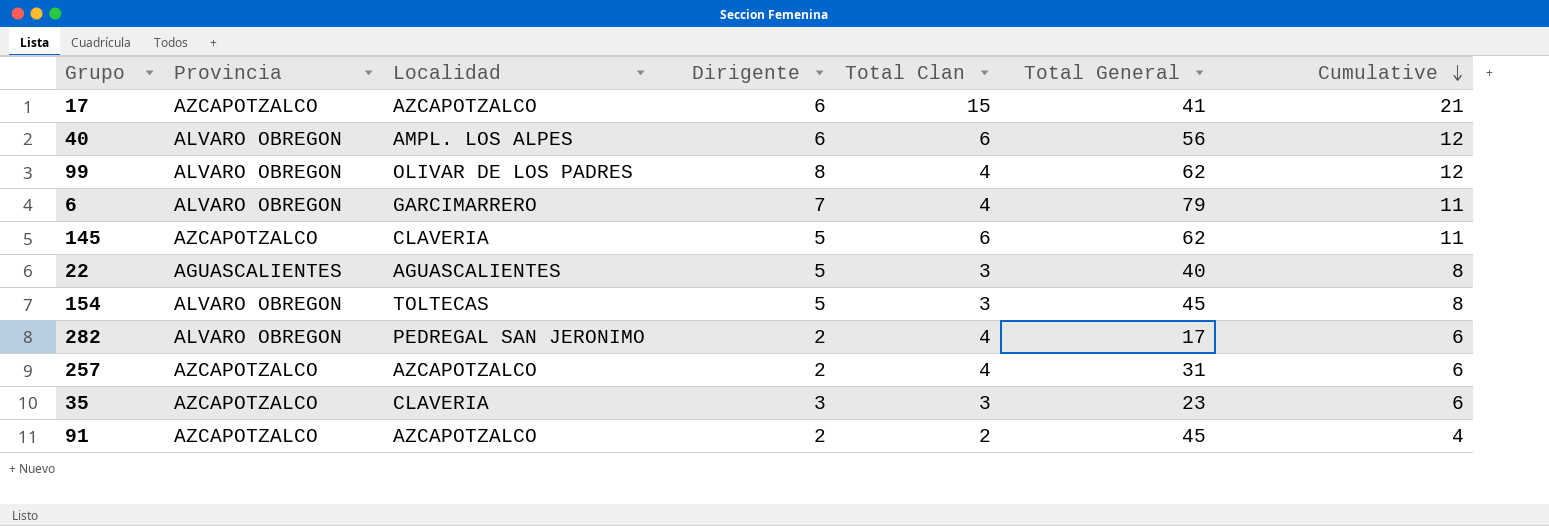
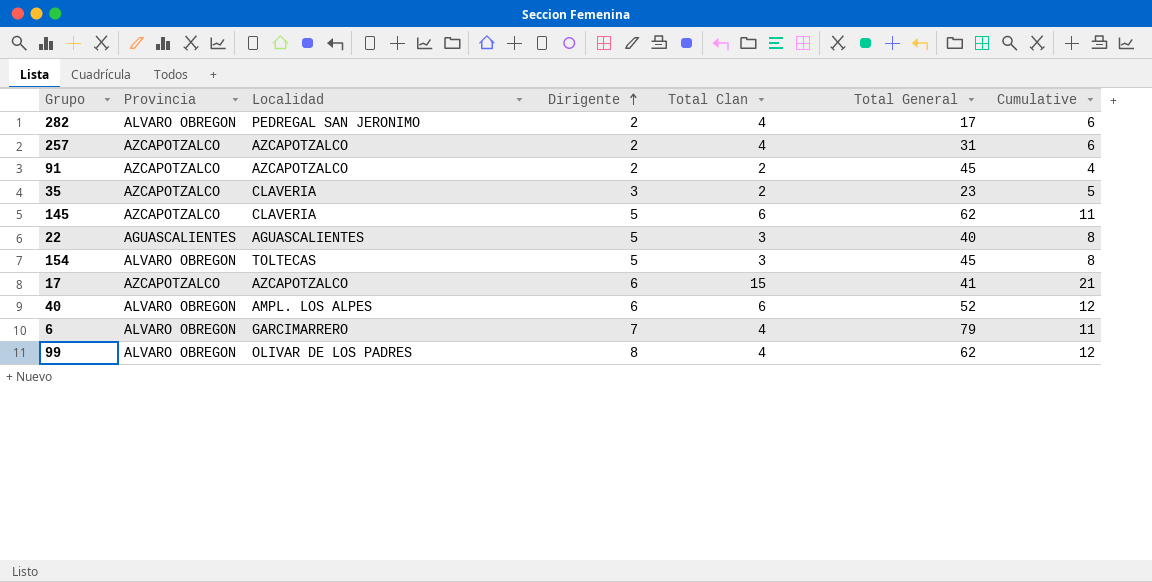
row order: Cumulative descending -> Dirigente ascending
35 | Total Clan: 3 -> 2
35 | Cumulative: 6 -> 5
40 | Total General: 56 -> 52

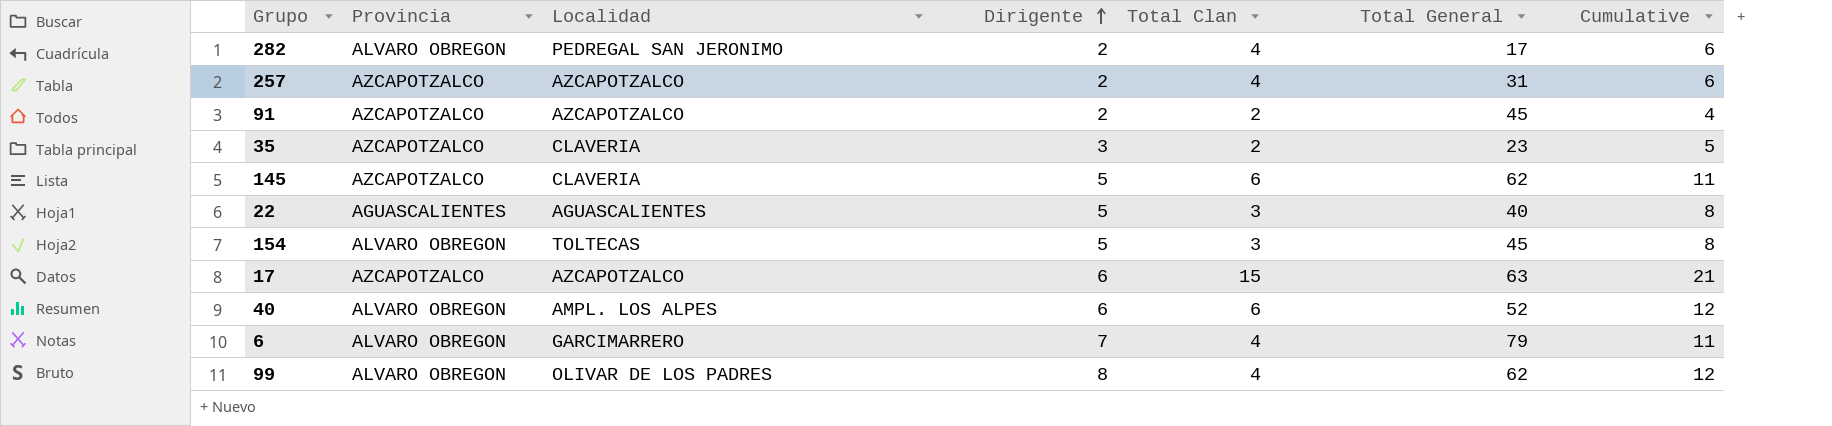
17 | Total General: 41 -> 63

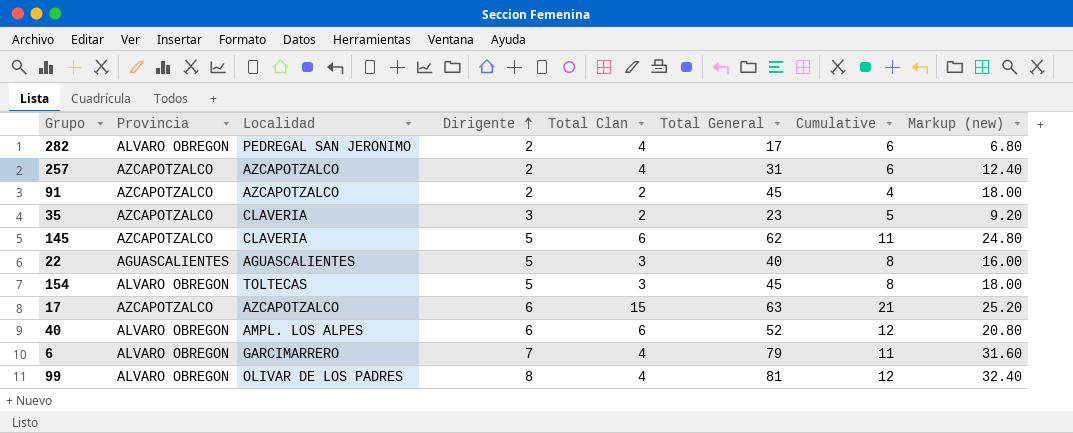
column Markup (new) | formula: none -> [Total General] * 0.4
99 | Total General: 62 -> 81

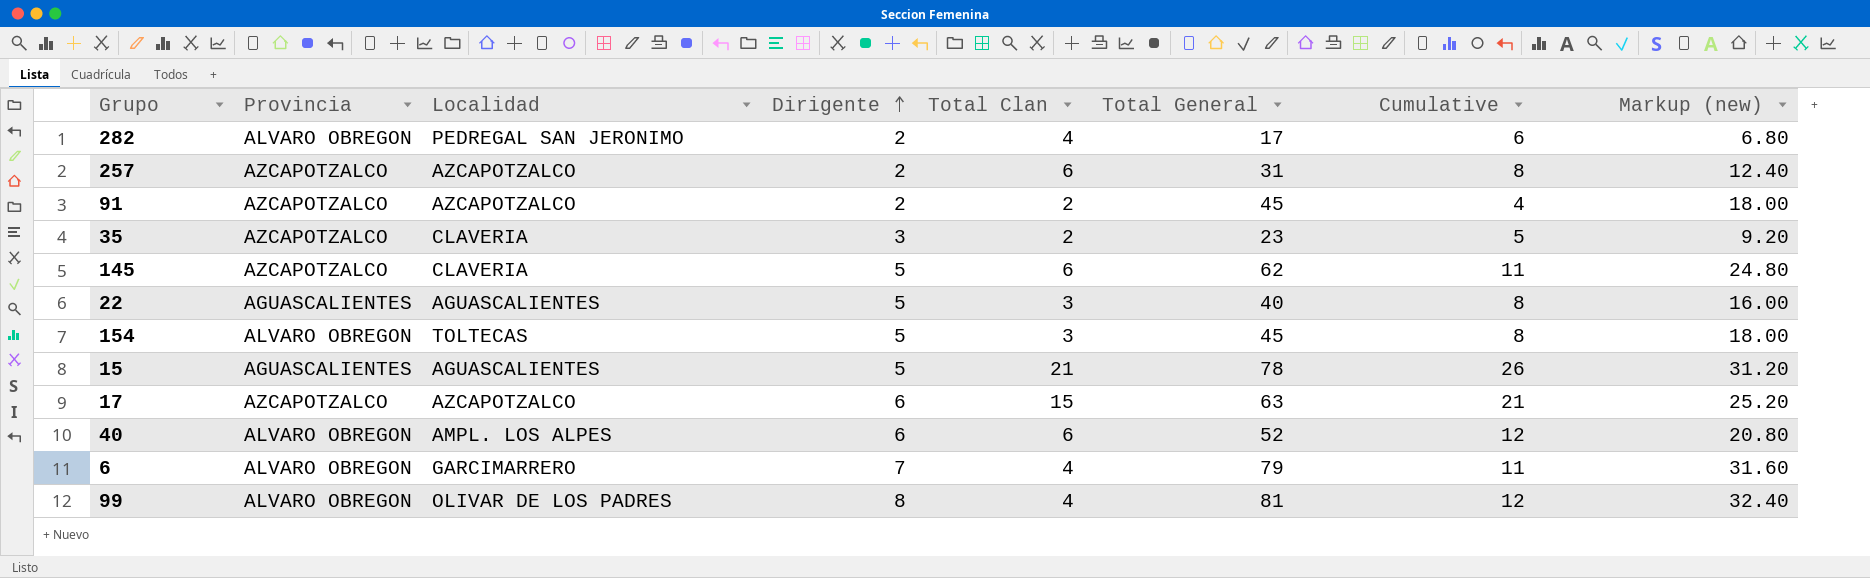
257 | Total Clan: 4 -> 6
257 | Cumulative: 6 -> 8
row 15: none -> AGUASCALIENTES | AGUASCALIENTES | 5 | 21 | 78 | 26 | 31.20

